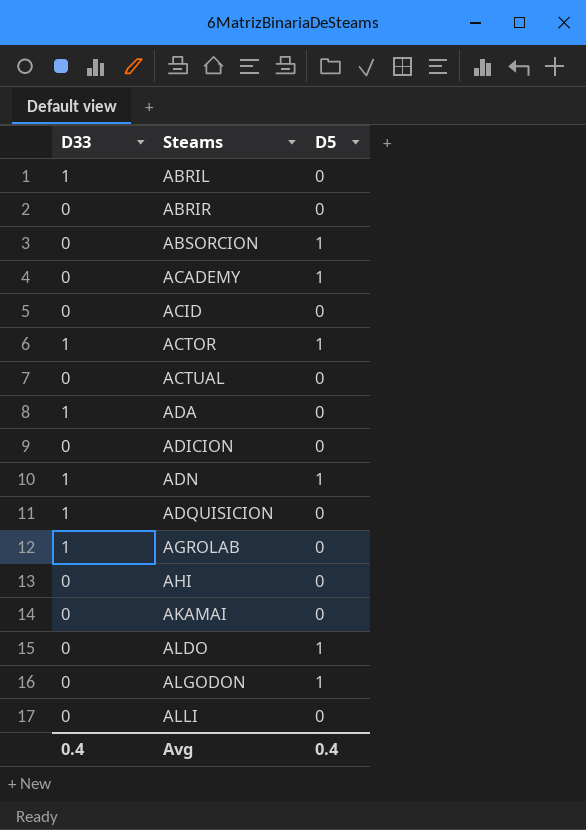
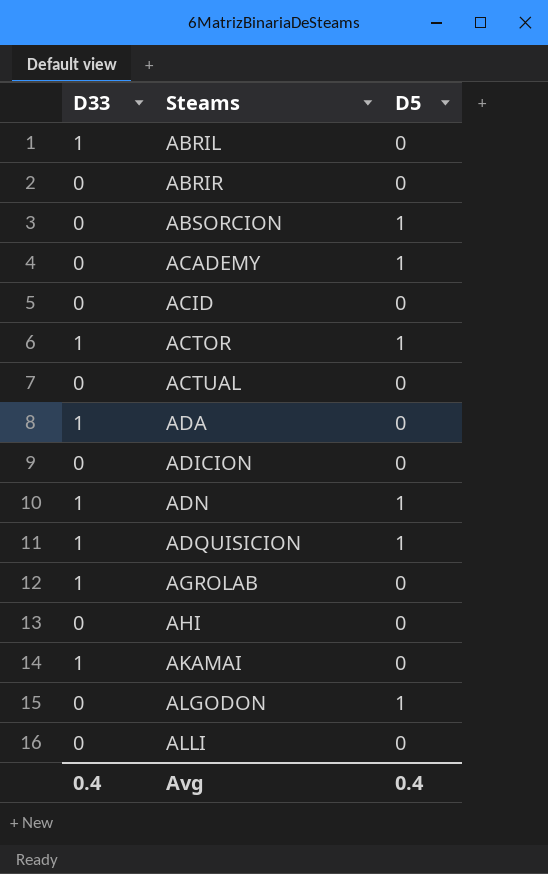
row ALDO: 0 | 1 -> none
ADQUISICION | D5: 0 -> 1
AKAMAI | D33: 0 -> 1

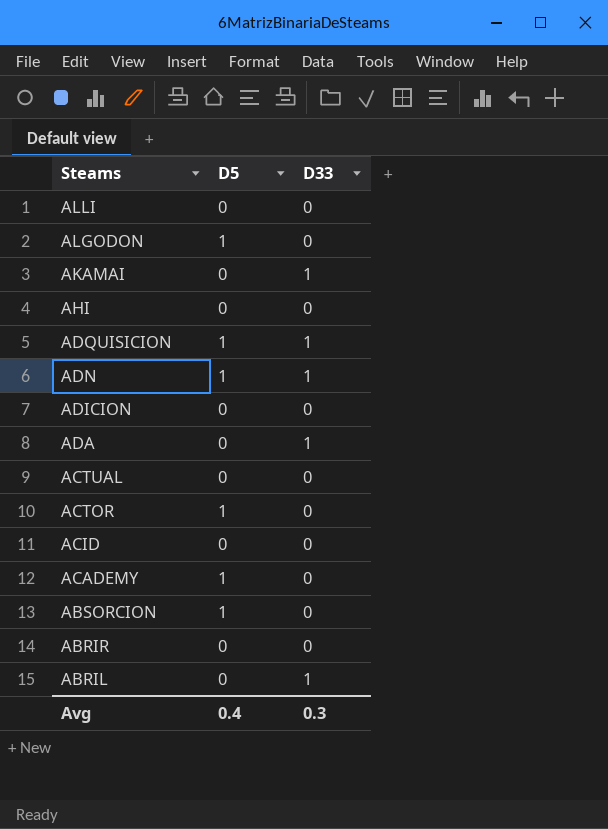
row order: Steams ascending -> Steams descending
column D33 | position: 1 -> 3
row AGROLAB: 1 | 0 -> none
ACTOR | D33: 1 -> 0
Avg | D33: 0.4 -> 0.3

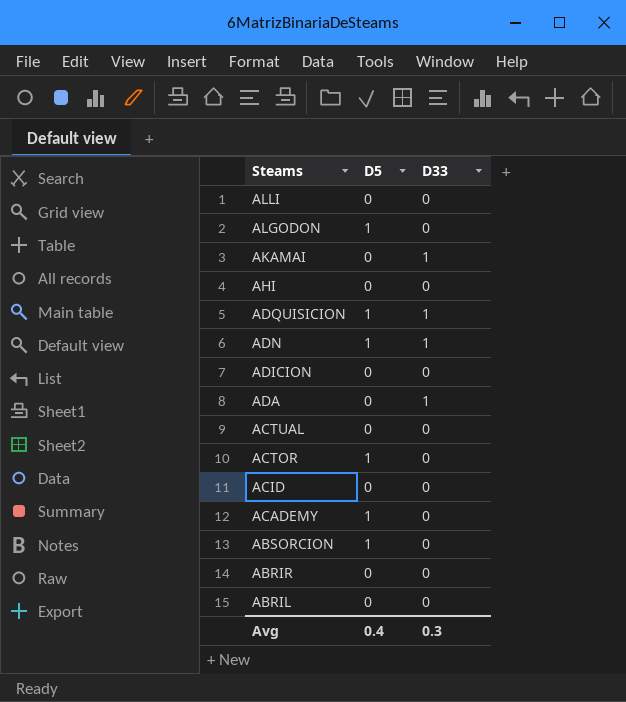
ABRIL | D33: 1 -> 0

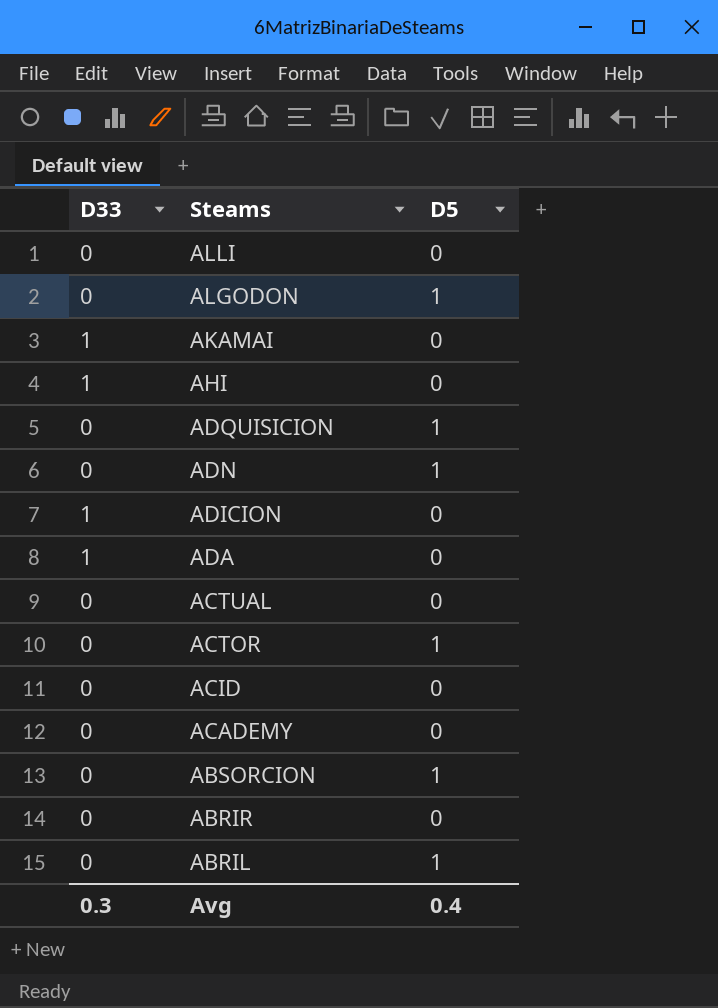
column D33 | position: 3 -> 1
AHI | D33: 0 -> 1
ADQUISICION | D33: 1 -> 0
ADN | D33: 1 -> 0
ADICION | D33: 0 -> 1
ACADEMY | D5: 1 -> 0
ABRIL | D5: 0 -> 1

